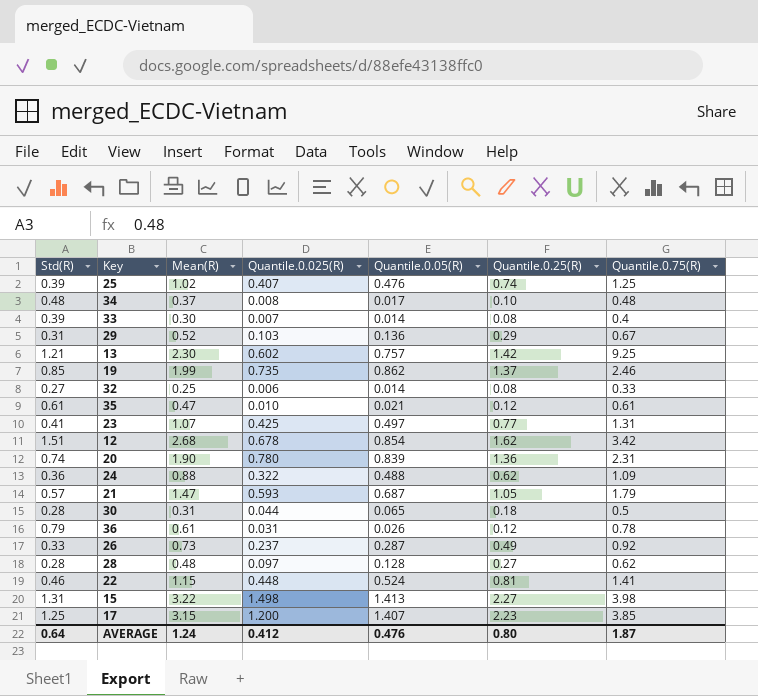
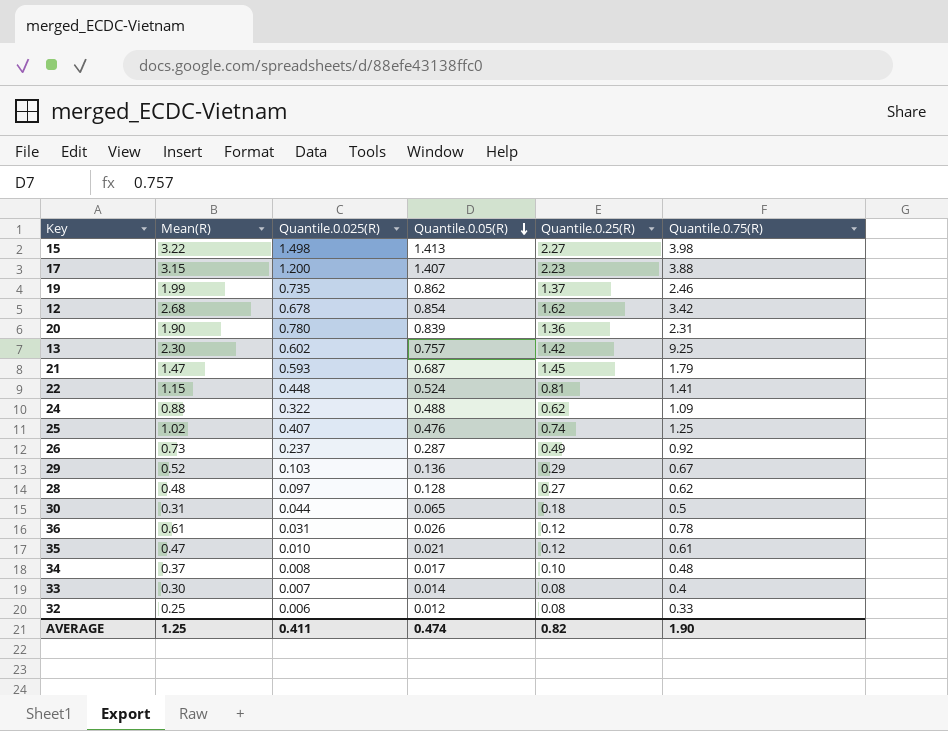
row order: none -> Quantile.0.05(R) descending
column Std(R) | position: 1 -> none
row 23: 0.41 | 1.07 | 0.425 | 0.497 | 0.77 | 1.31 -> none
17 | Quantile.0.75(R): 3.85 -> 3.88
21 | Quantile.0.25(R): 1.05 -> 1.45
32 | Quantile.0.05(R): 0.014 -> 0.012
AVERAGE | Mean(R): 1.24 -> 1.25
AVERAGE | Quantile.0.025(R): 0.412 -> 0.411
AVERAGE | Quantile.0.05(R): 0.476 -> 0.474
AVERAGE | Quantile.0.25(R): 0.80 -> 0.82
AVERAGE | Quantile.0.75(R): 1.87 -> 1.90

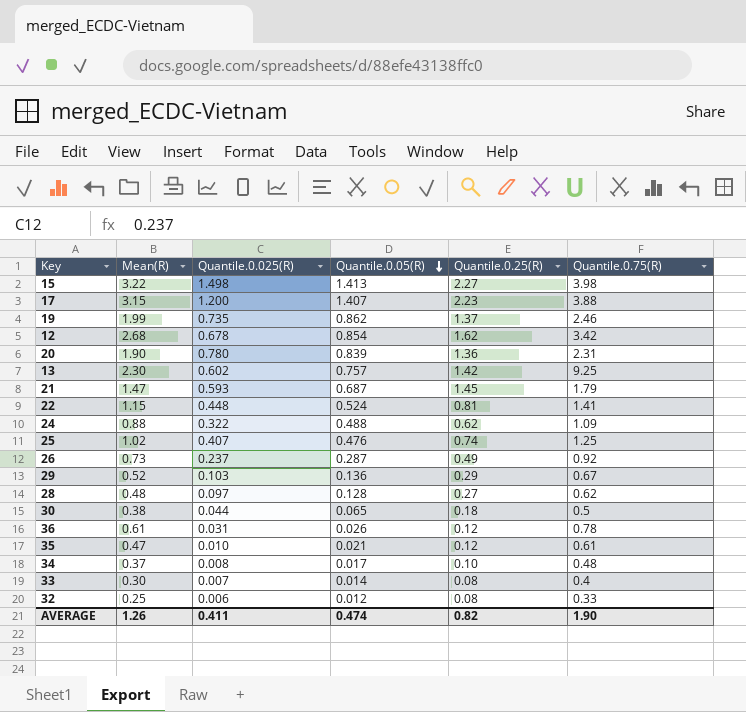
30 | Mean(R): 0.31 -> 0.38
AVERAGE | Mean(R): 1.25 -> 1.26

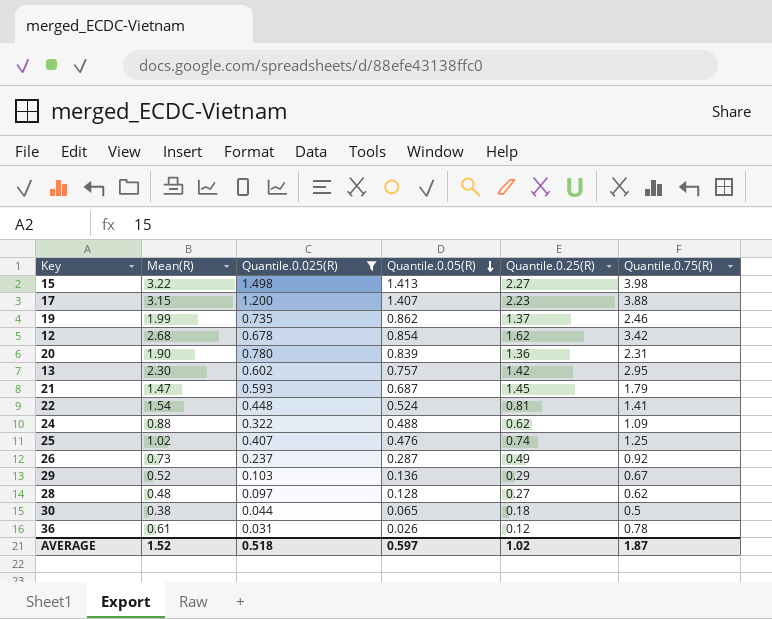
filter: none -> Quantile.0.025(R) >= 0.031
13 | Quantile.0.75(R): 9.25 -> 2.95
22 | Mean(R): 1.15 -> 1.54
AVERAGE | Mean(R): 1.26 -> 1.52
AVERAGE | Quantile.0.025(R): 0.411 -> 0.518
AVERAGE | Quantile.0.05(R): 0.474 -> 0.597
AVERAGE | Quantile.0.25(R): 0.82 -> 1.02
AVERAGE | Quantile.0.75(R): 1.90 -> 1.87

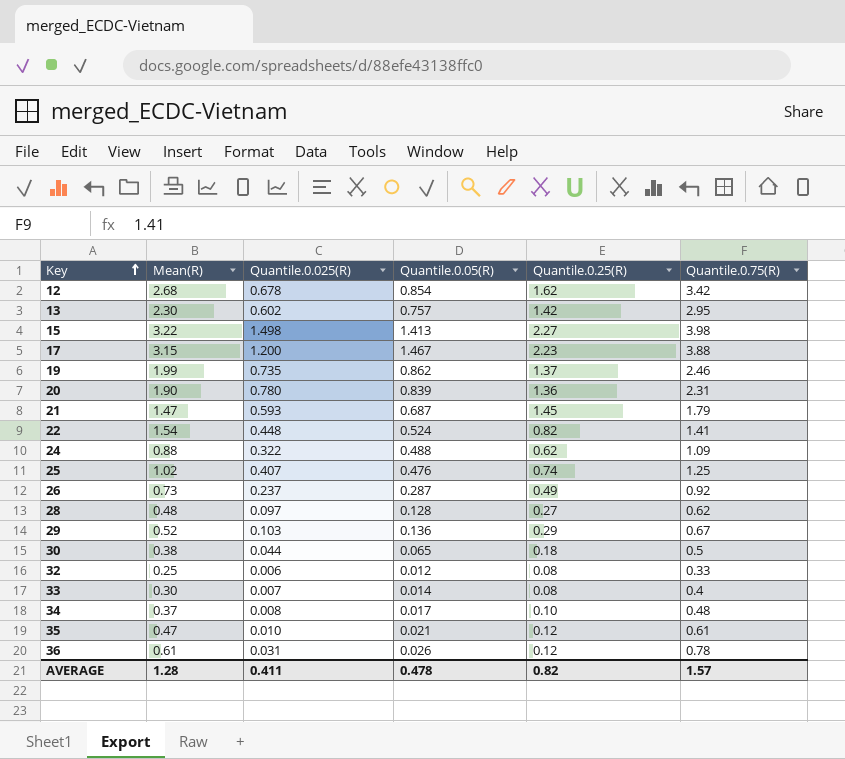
filter: Quantile.0.025(R) >= 0.031 -> none
row order: Quantile.0.05(R) descending -> Key ascending
17 | Quantile.0.05(R): 1.407 -> 1.467
22 | Quantile.0.25(R): 0.81 -> 0.82
AVERAGE | Mean(R): 1.52 -> 1.28
AVERAGE | Quantile.0.025(R): 0.518 -> 0.411
AVERAGE | Quantile.0.05(R): 0.597 -> 0.478
AVERAGE | Quantile.0.25(R): 1.02 -> 0.82
AVERAGE | Quantile.0.75(R): 1.87 -> 1.57

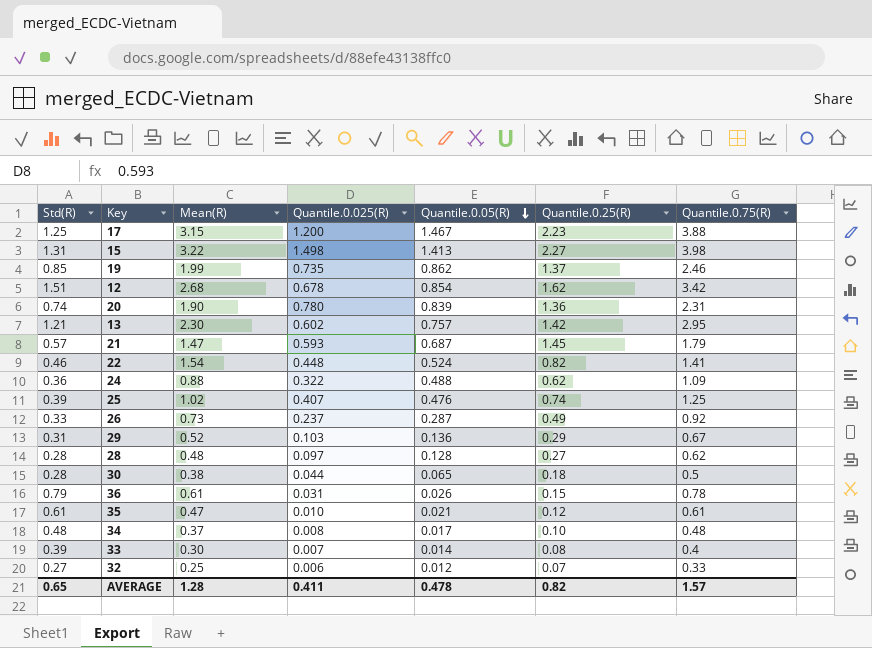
row order: Key ascending -> Quantile.0.05(R) descending
column Std(R) | position: none -> 1
36 | Quantile.0.25(R): 0.12 -> 0.15
32 | Quantile.0.25(R): 0.08 -> 0.07

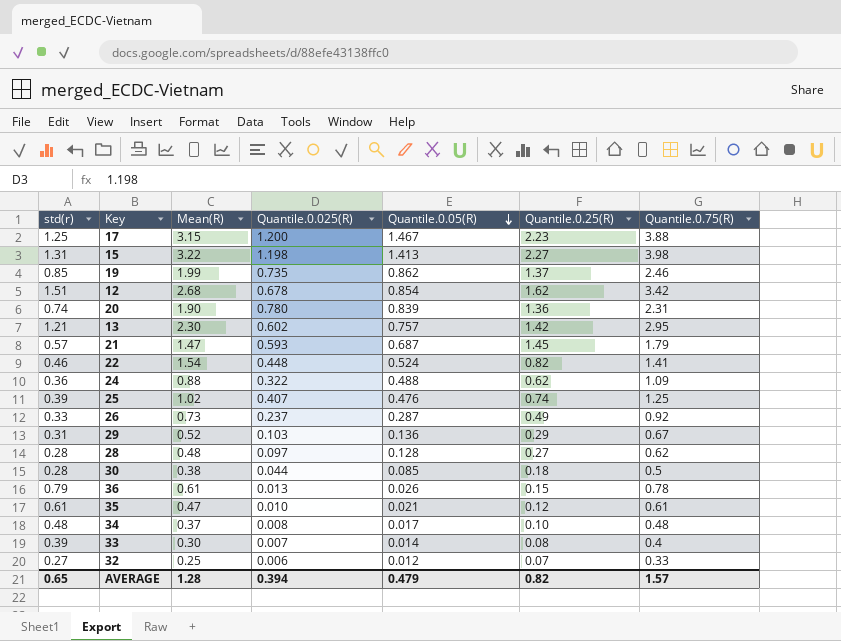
column name: Std(R) -> std(r)
15 | Quantile.0.025(R): 1.498 -> 1.198
30 | Quantile.0.05(R): 0.065 -> 0.085
36 | Quantile.0.025(R): 0.031 -> 0.013
AVERAGE | Quantile.0.025(R): 0.411 -> 0.394
AVERAGE | Quantile.0.05(R): 0.478 -> 0.479

